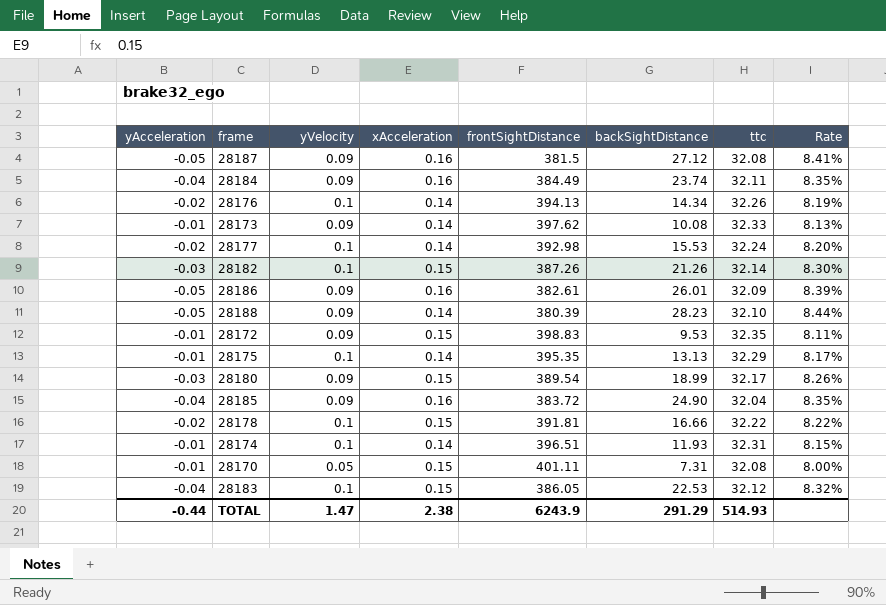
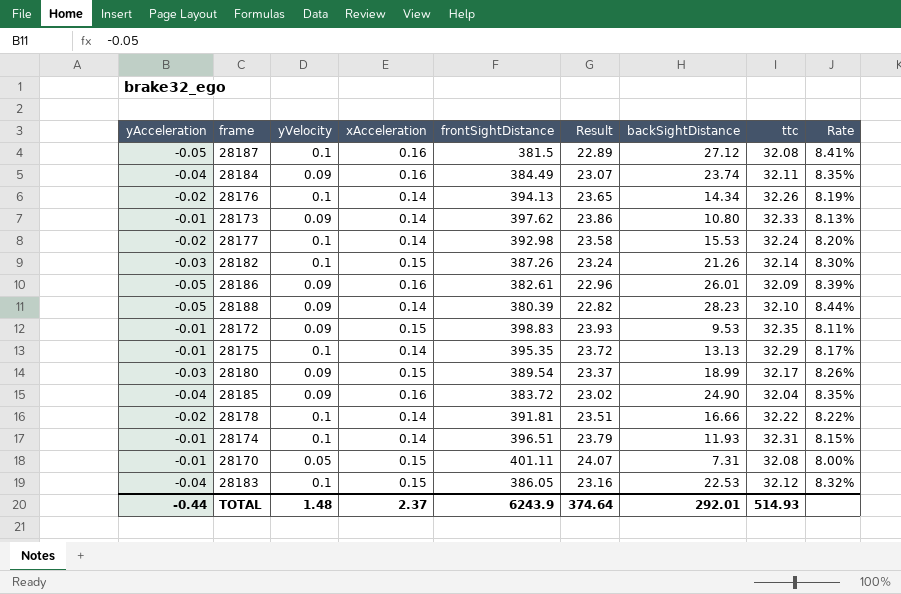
column Result | formula: none -> [frontSightDistance] * 0.06
28187 | yVelocity: 0.09 -> 0.1
28173 | backSightDistance: 10.08 -> 10.80
28178 | xAcceleration: 0.15 -> 0.14
TOTAL | yVelocity: 1.47 -> 1.48
TOTAL | xAcceleration: 2.38 -> 2.37
TOTAL | backSightDistance: 291.29 -> 292.01

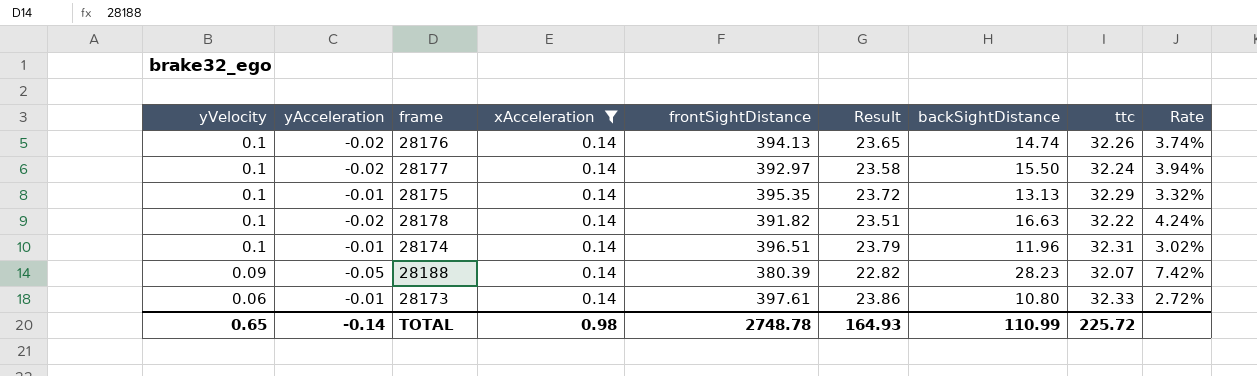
filter: none -> xAcceleration = 0.14
row order: none -> yVelocity descending
column yVelocity | position: 3 -> 1
column Rate | formula: [ttc] / [frontSightDistance] -> [backSightDistance] / [frontSightDistance]
28176 | backSightDistance: 14.34 -> 14.74
28177 | frontSightDistance: 392.98 -> 392.97
28177 | backSightDistance: 15.53 -> 15.50
28178 | frontSightDistance: 391.81 -> 391.82
28178 | backSightDistance: 16.66 -> 16.63
28174 | backSightDistance: 11.93 -> 11.96
28188 | ttc: 32.10 -> 32.07
28173 | yVelocity: 0.09 -> 0.06
28173 | frontSightDistance: 397.62 -> 397.61
TOTAL | yVelocity: 1.48 -> 0.65
TOTAL | yAcceleration: -0.44 -> -0.14
TOTAL | xAcceleration: 2.37 -> 0.98
TOTAL | frontSightDistance: 6243.9 -> 2748.78
TOTAL | Result: 374.64 -> 164.93
TOTAL | backSightDistance: 292.01 -> 110.99
TOTAL | ttc: 514.93 -> 225.72

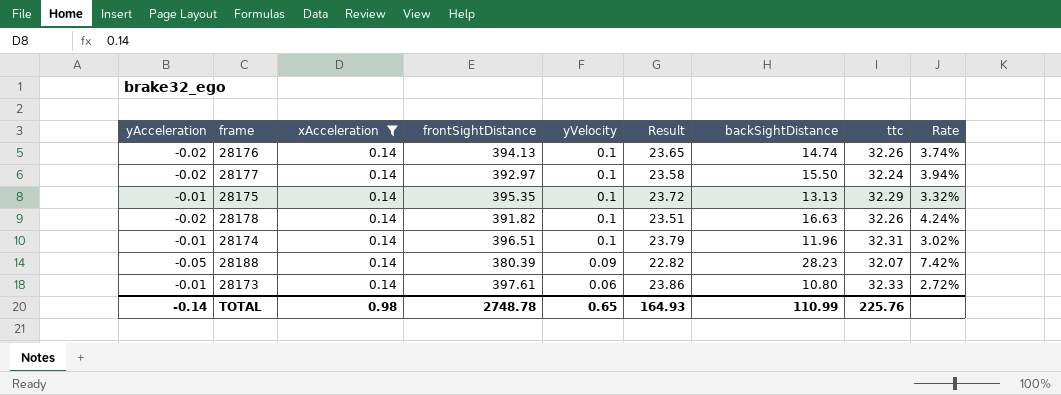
column yVelocity | position: 1 -> 5
28178 | ttc: 32.22 -> 32.26
TOTAL | ttc: 225.72 -> 225.76

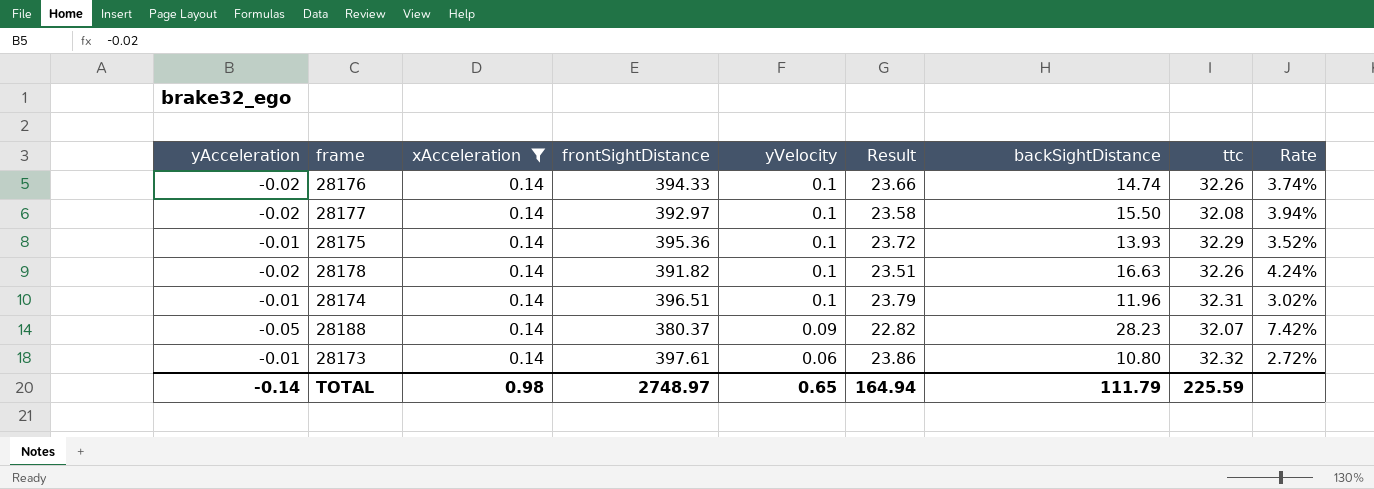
28176 | frontSightDistance: 394.13 -> 394.33
28176 | Result: 23.65 -> 23.66
28177 | ttc: 32.24 -> 32.08
28175 | frontSightDistance: 395.35 -> 395.36
28175 | backSightDistance: 13.13 -> 13.93
28175 | Rate: 3.32% -> 3.52%
28188 | frontSightDistance: 380.39 -> 380.37
28173 | ttc: 32.33 -> 32.32
TOTAL | frontSightDistance: 2748.78 -> 2748.97
TOTAL | Result: 164.93 -> 164.94
TOTAL | backSightDistance: 110.99 -> 111.79
TOTAL | ttc: 225.76 -> 225.59

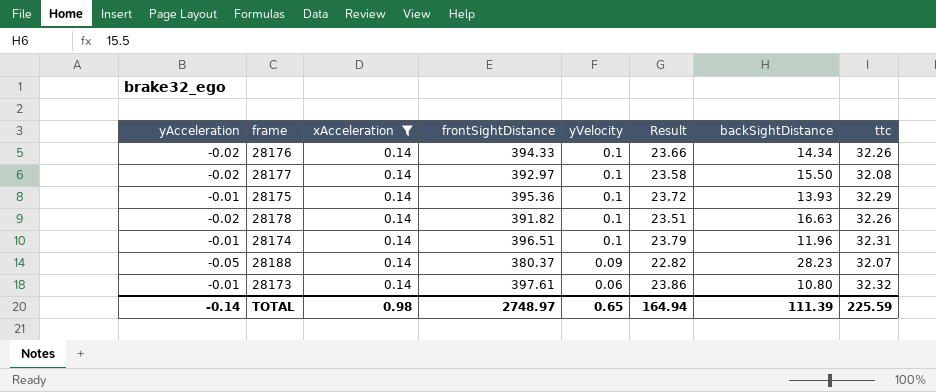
column Rate | formula: [backSightDistance] / [frontSightDistance] -> none
28176 | backSightDistance: 14.74 -> 14.34
TOTAL | backSightDistance: 111.79 -> 111.39

